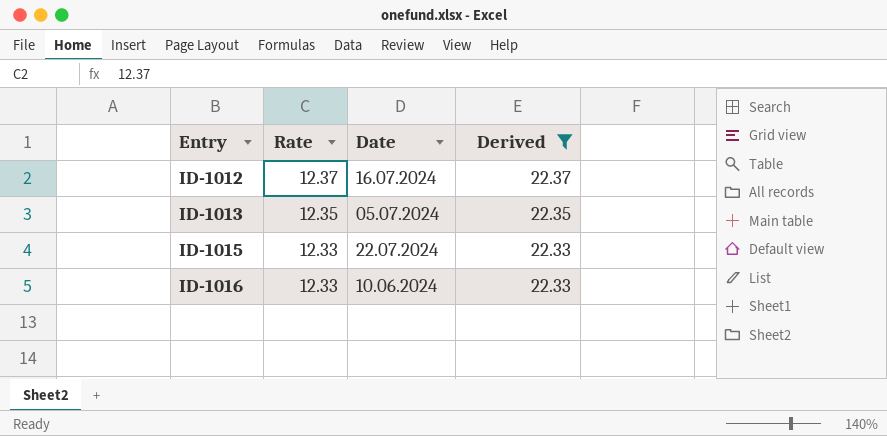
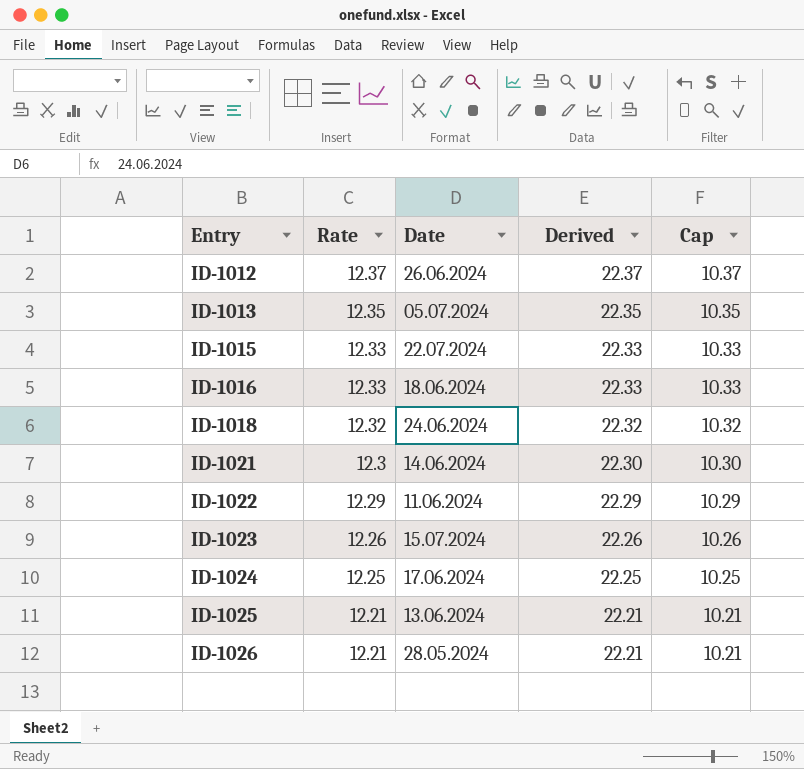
filter: Derived >= 22.33 -> none
column Cap | formula: none -> [Rate] - 2
ID-1012 | Date: 16.07.2024 -> 26.06.2024
ID-1016 | Date: 10.06.2024 -> 18.06.2024

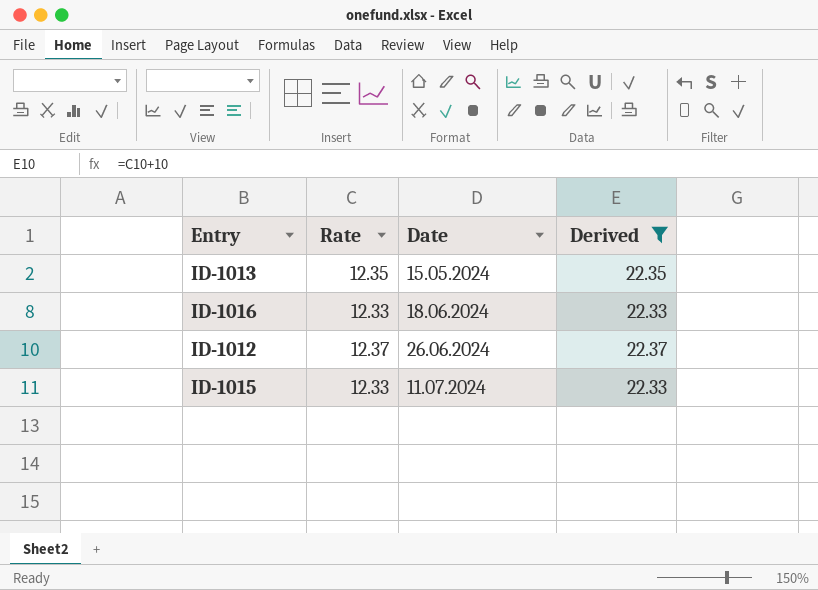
filter: none -> Derived >= 22.33
row order: Entry ascending -> Date ascending
column Cap | formula: [Rate] - 2 -> none
ID-1013 | Date: 05.07.2024 -> 15.05.2024
ID-1015 | Date: 22.07.2024 -> 11.07.2024

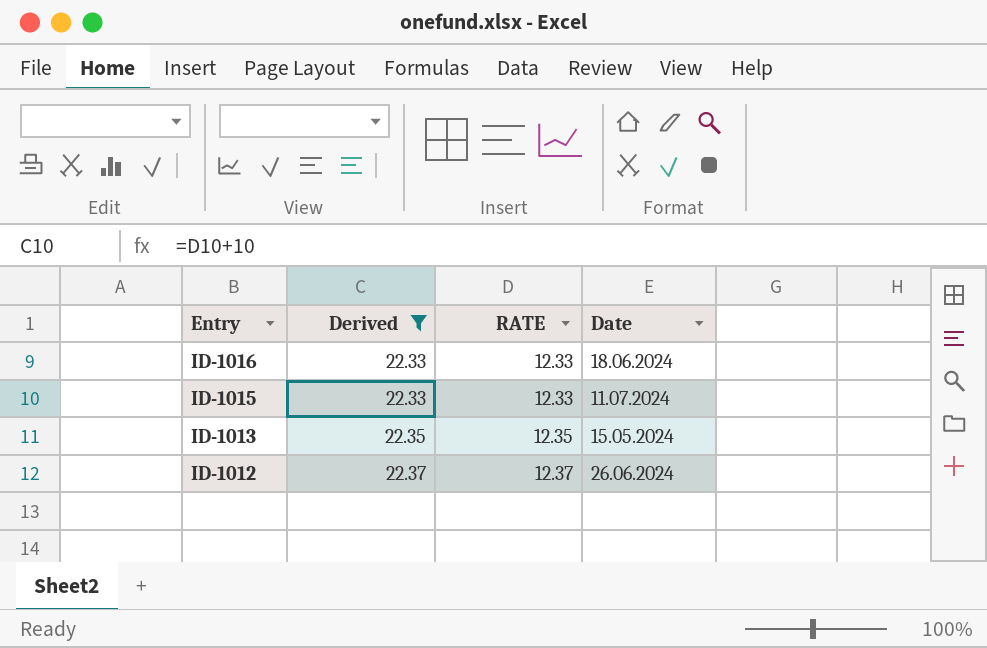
row order: Date ascending -> Entry descending
column Derived | position: 4 -> 2
column name: Rate -> RATE

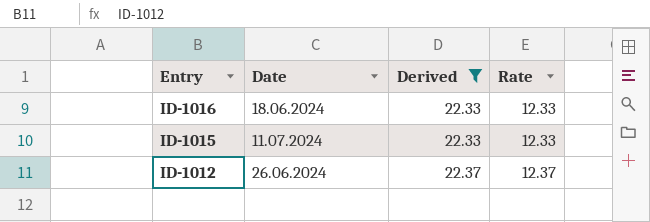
column Date | position: 4 -> 2
column name: RATE -> Rate
row ID-1013: 22.35 | 12.35 | 15.05.2024 -> none

